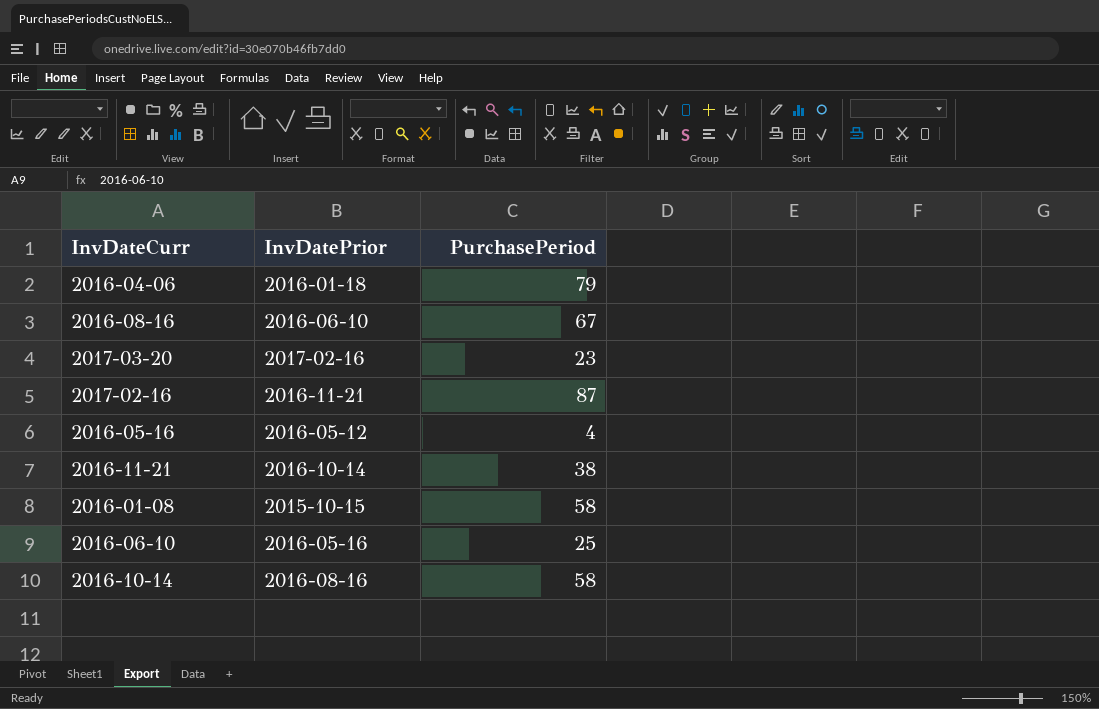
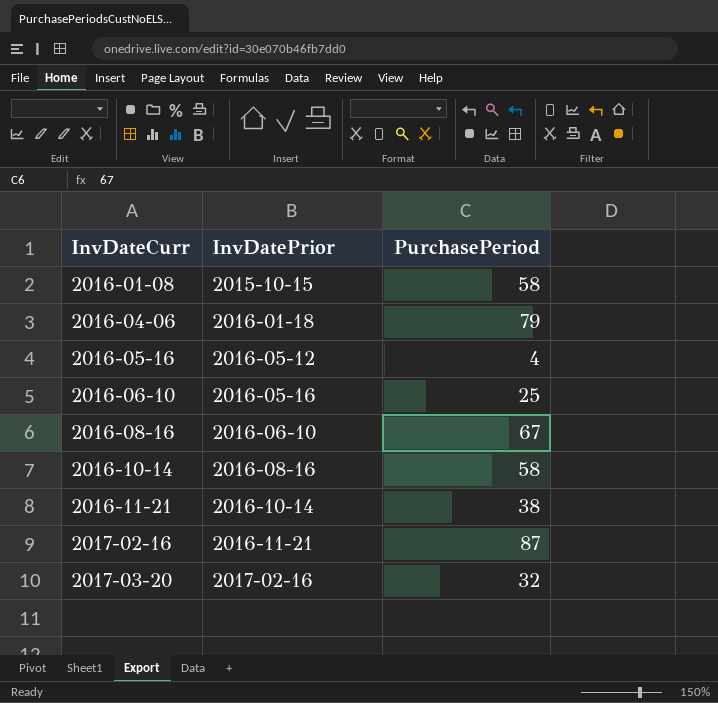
row order: none -> InvDateCurr ascending
2017-03-20 | PurchasePeriod: 23 -> 32

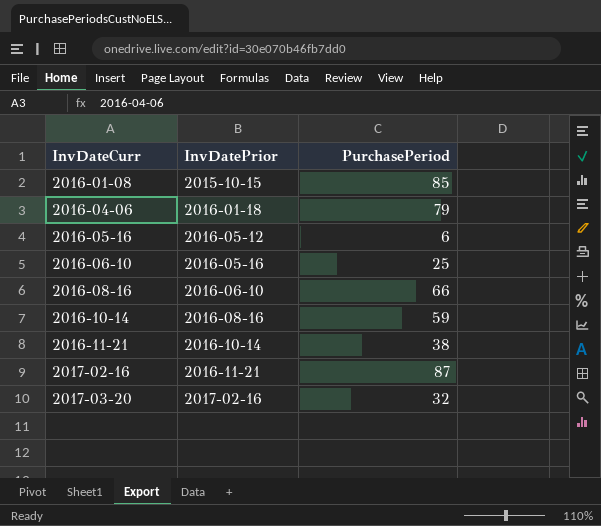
2016-01-08 | PurchasePeriod: 58 -> 85
2016-05-16 | PurchasePeriod: 4 -> 6
2016-08-16 | PurchasePeriod: 67 -> 66
2016-10-14 | PurchasePeriod: 58 -> 59

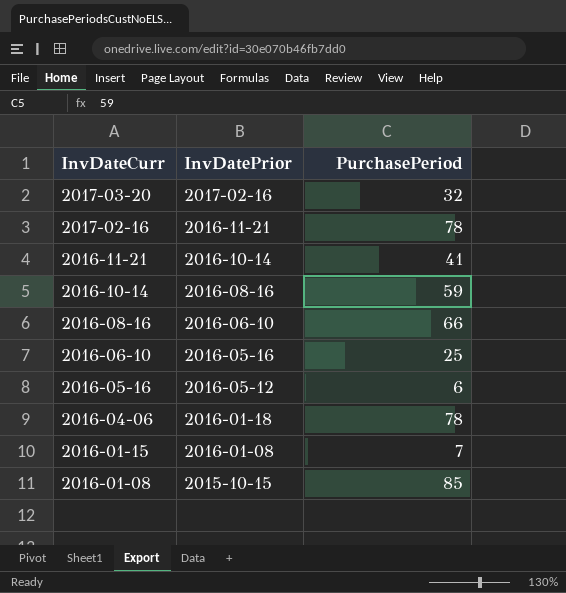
row order: InvDateCurr ascending -> InvDateCurr descending
2017-02-16 | PurchasePeriod: 87 -> 78
2016-11-21 | PurchasePeriod: 38 -> 41
2016-04-06 | PurchasePeriod: 79 -> 78
row 2016-01-15: none -> 2016-01-08 | 7

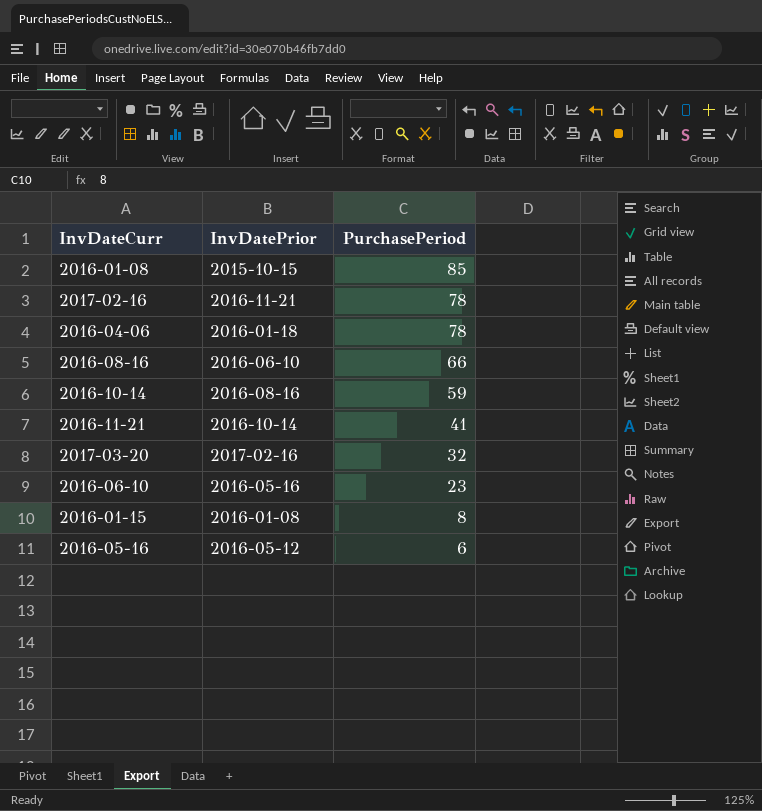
row order: InvDateCurr descending -> PurchasePeriod descending
2016-06-10 | PurchasePeriod: 25 -> 23
2016-01-15 | PurchasePeriod: 7 -> 8

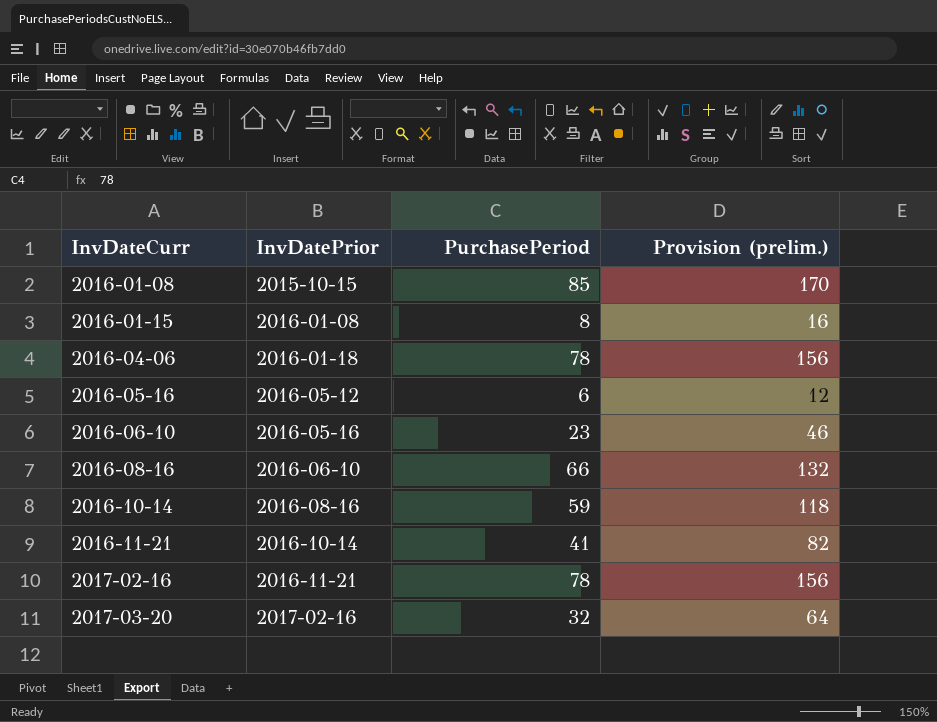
row order: PurchasePeriod descending -> InvDateCurr ascending
column Provision (prelim.) | formula: none -> [PurchasePeriod] * 2

